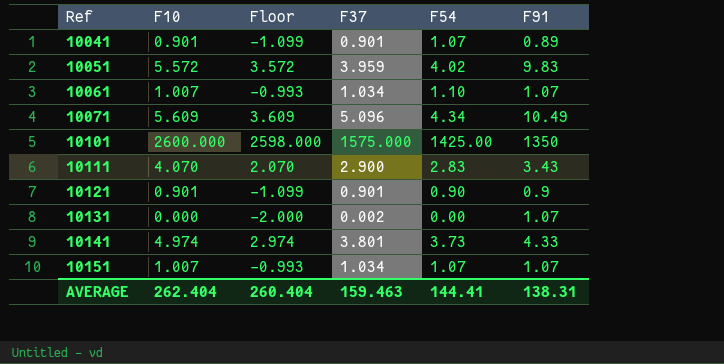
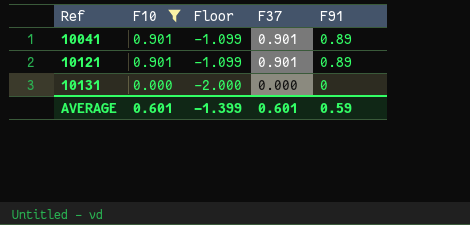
filter: none -> F10 <= 0.901
column F54 | position: 5 -> none
10121 | F91: 0.9 -> 0.89
10131 | F37: 0.002 -> 0.000
10131 | F91: 1.07 -> 0
AVERAGE | F10: 262.404 -> 0.601
AVERAGE | Floor: 260.404 -> -1.399
AVERAGE | F37: 159.463 -> 0.601
AVERAGE | F91: 138.31 -> 0.59

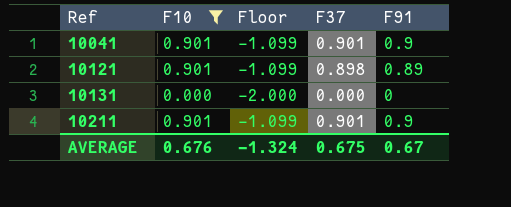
10041 | F91: 0.89 -> 0.9
10121 | F37: 0.901 -> 0.898
row 10211: none -> 0.901 | -1.099 | 0.901 | 0.9
AVERAGE | F10: 0.601 -> 0.676
AVERAGE | Floor: -1.399 -> -1.324
AVERAGE | F37: 0.601 -> 0.675
AVERAGE | F91: 0.59 -> 0.67

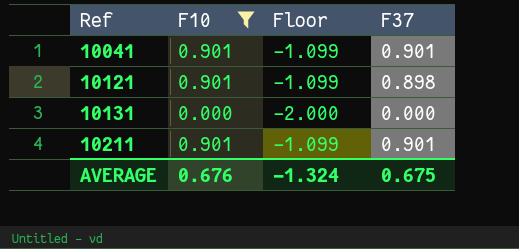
column F91 | position: 5 -> none

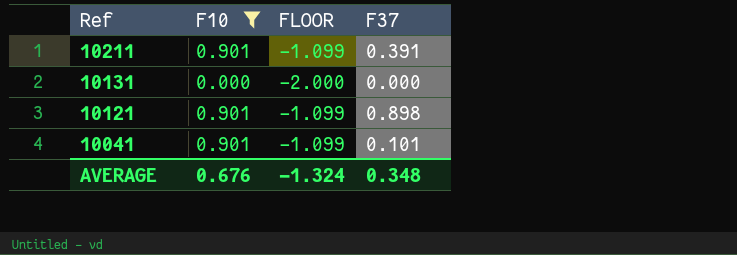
row order: Ref ascending -> Ref descending
column name: Floor -> FLOOR
10211 | F37: 0.901 -> 0.391
10041 | F37: 0.901 -> 0.101
AVERAGE | F37: 0.675 -> 0.348

